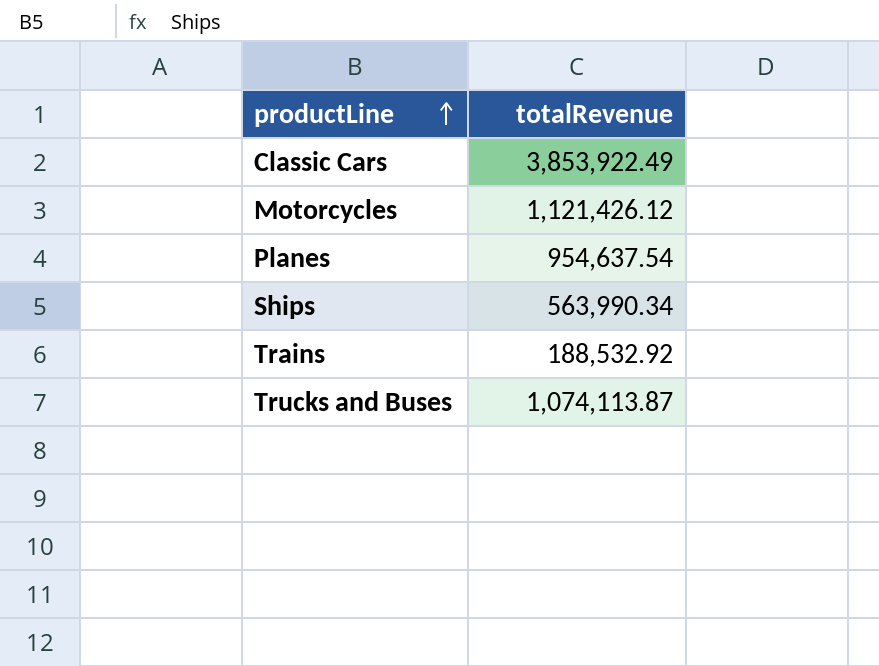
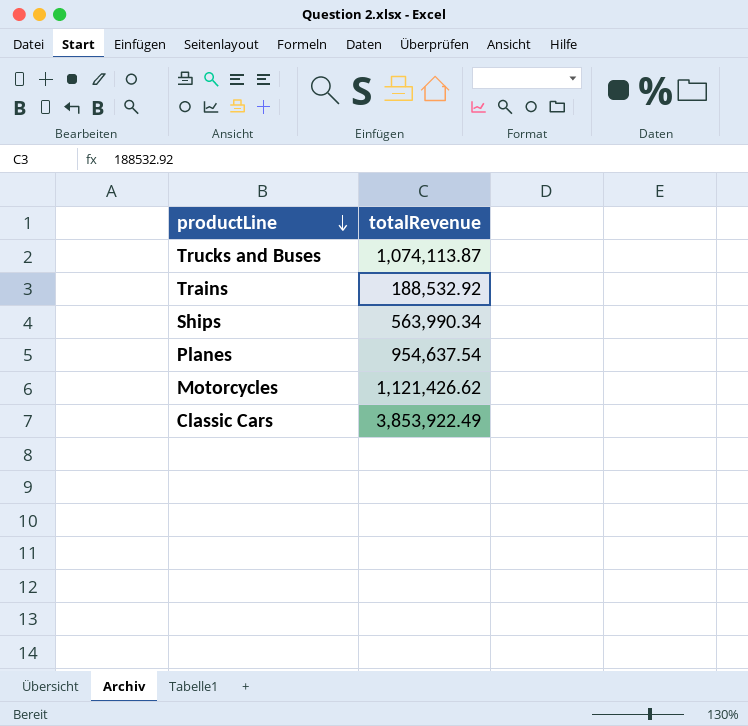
row order: productLine ascending -> productLine descending
Motorcycles | totalRevenue: 1,121,426.12 -> 1,121,426.62

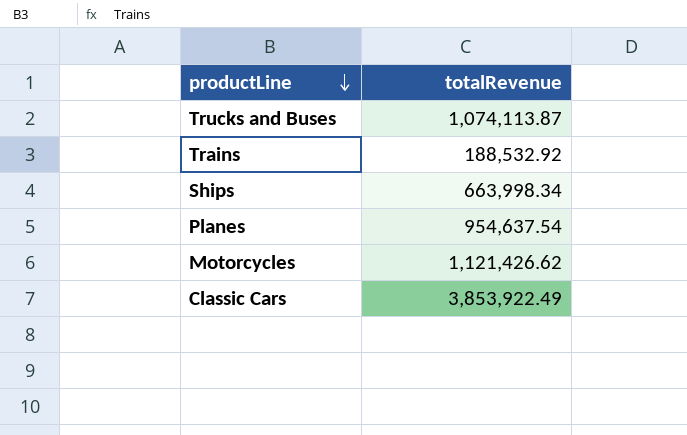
Ships | totalRevenue: 563,990.34 -> 663,998.34

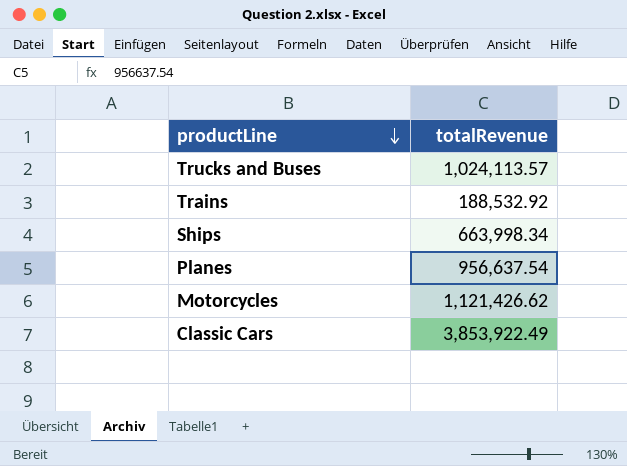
Trucks and Buses | totalRevenue: 1,074,113.87 -> 1,024,113.57
Planes | totalRevenue: 954,637.54 -> 956,637.54

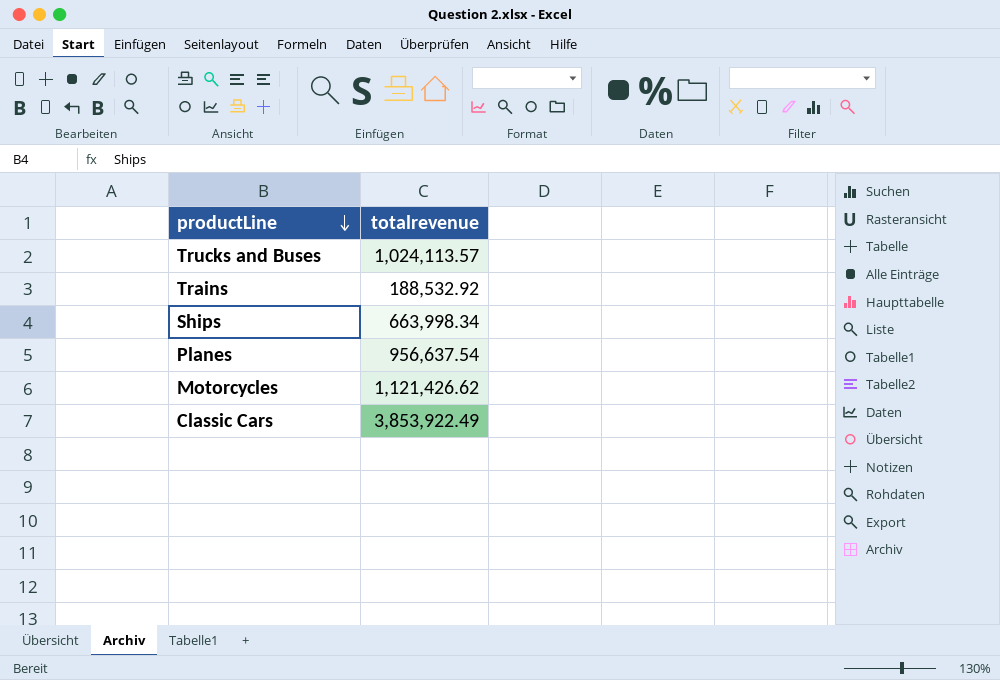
column name: totalRevenue -> totalrevenue

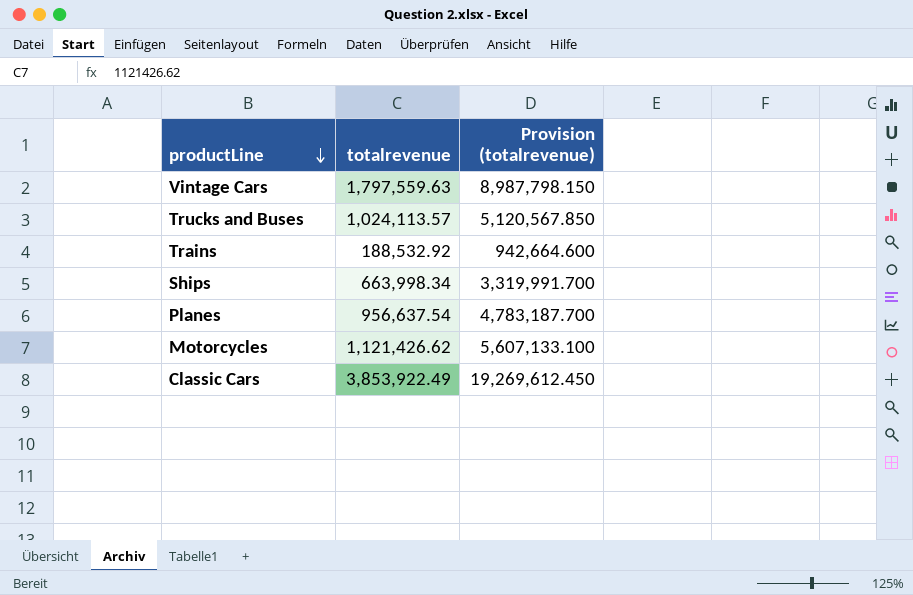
column Provision (totalrevenue) | formula: none -> [totalrevenue] * 5
row Vintage Cars: none -> 1,797,559.63 | 8,987,798.150

